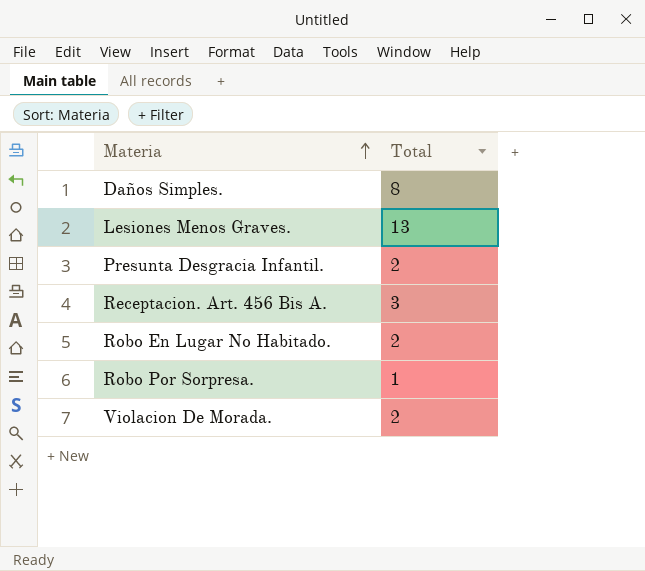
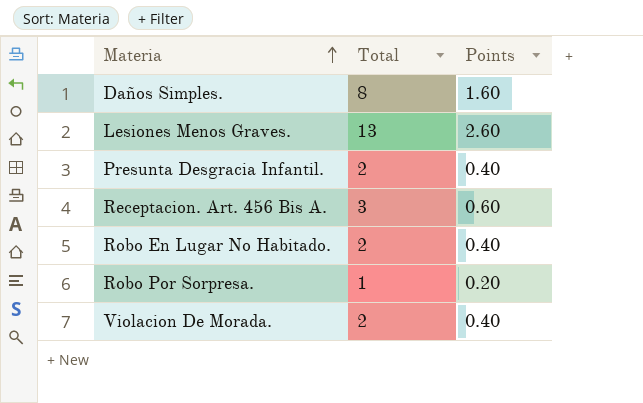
column Points | formula: none -> [Total] * 0.2

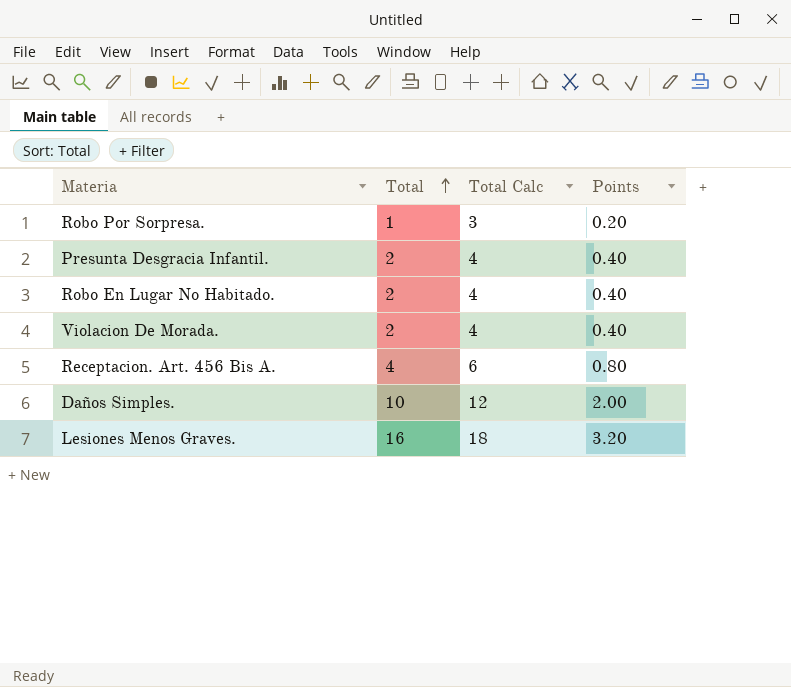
row order: Materia ascending -> Total ascending
column Total Calc | formula: none -> [Total] + 2
Receptacion. Art. 456 Bis A. | Total: 3 -> 4
Receptacion. Art. 456 Bis A. | Points: 0.60 -> 0.80
Daños Simples. | Total: 8 -> 10
Daños Simples. | Points: 1.60 -> 2.00
Lesiones Menos Graves. | Total: 13 -> 16
Lesiones Menos Graves. | Points: 2.60 -> 3.20

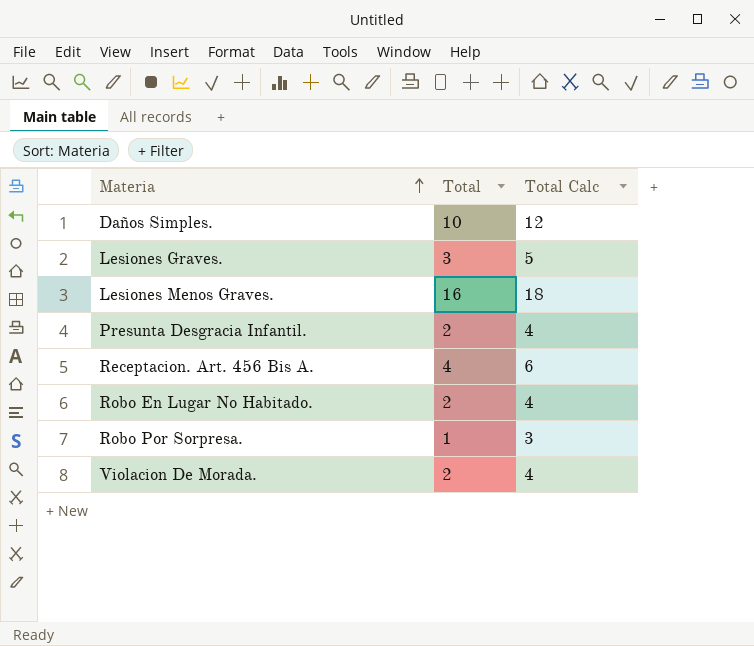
row order: Total ascending -> Materia ascending
column Points | formula: [Total] * 0.2 -> none
row Lesiones Graves.: none -> 3 | 5

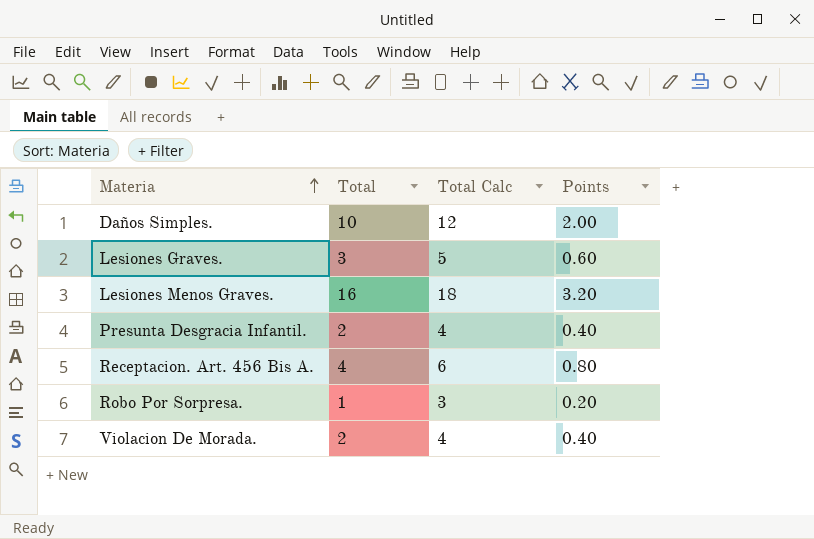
column Points | formula: none -> [Total] * 0.2
row Robo En Lugar No Habitado.: 2 | 4 -> none

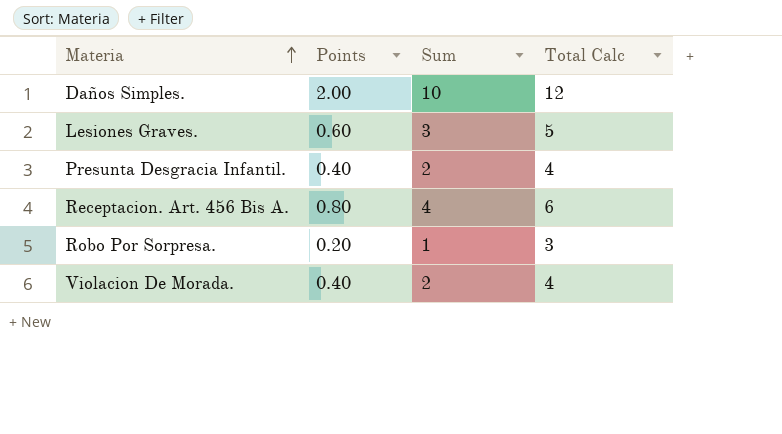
column Points | position: 4 -> 2
column name: Total -> Sum
row Lesiones Menos Graves.: 16 | 18 | 3.20 -> none

